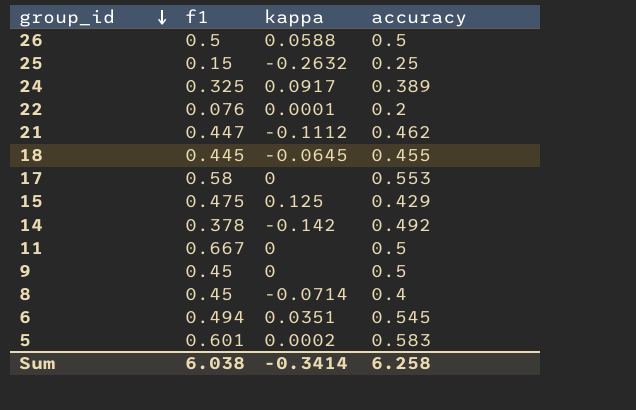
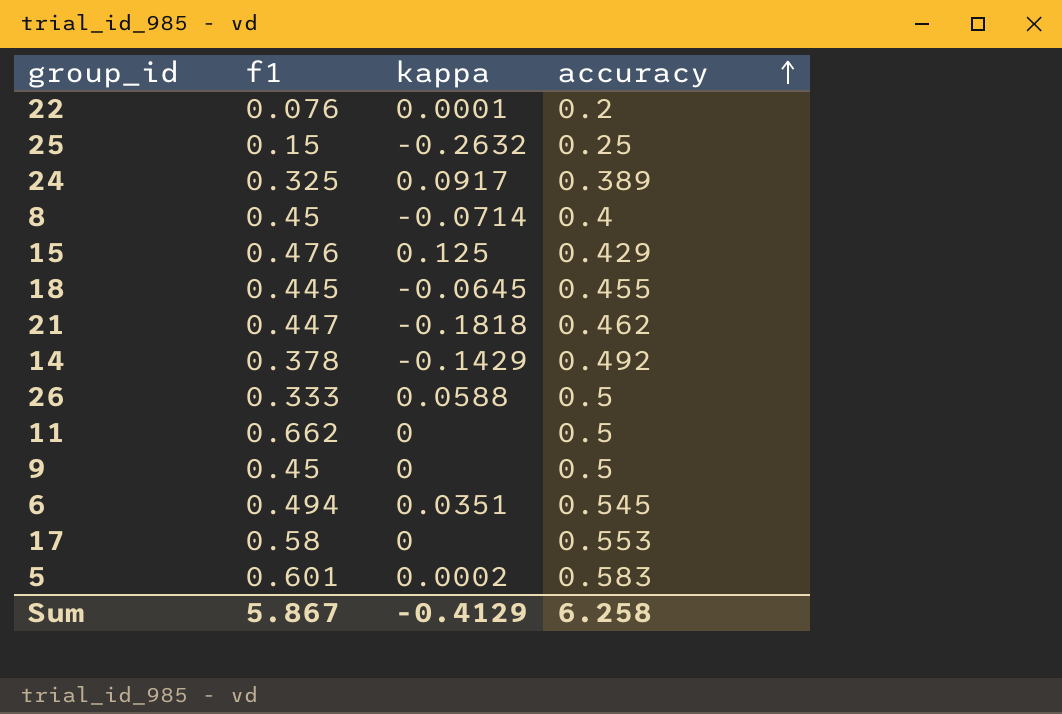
row order: group_id descending -> accuracy ascending
15 | f1: 0.475 -> 0.476
21 | kappa: -0.1112 -> -0.1818
14 | kappa: -0.142 -> -0.1429
26 | f1: 0.5 -> 0.333
11 | f1: 0.667 -> 0.662
Sum | f1: 6.038 -> 5.867
Sum | kappa: -0.3414 -> -0.4129

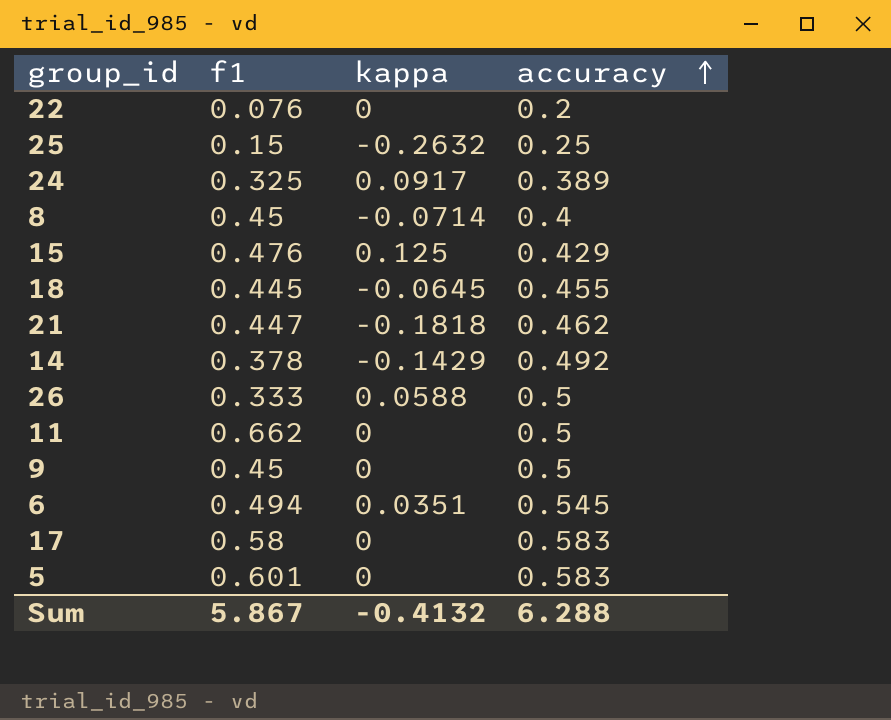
22 | kappa: 0.0001 -> 0
17 | accuracy: 0.553 -> 0.583
5 | kappa: 0.0002 -> 0
Sum | kappa: -0.4129 -> -0.4132
Sum | accuracy: 6.258 -> 6.288

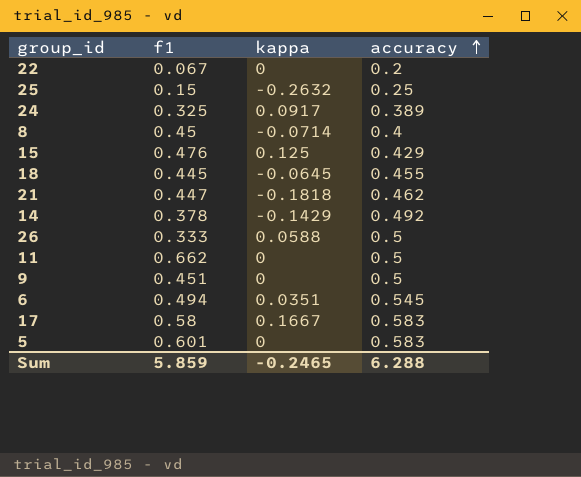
22 | f1: 0.076 -> 0.067
9 | f1: 0.45 -> 0.451
17 | kappa: 0 -> 0.1667
Sum | f1: 5.867 -> 5.859
Sum | kappa: -0.4132 -> -0.2465

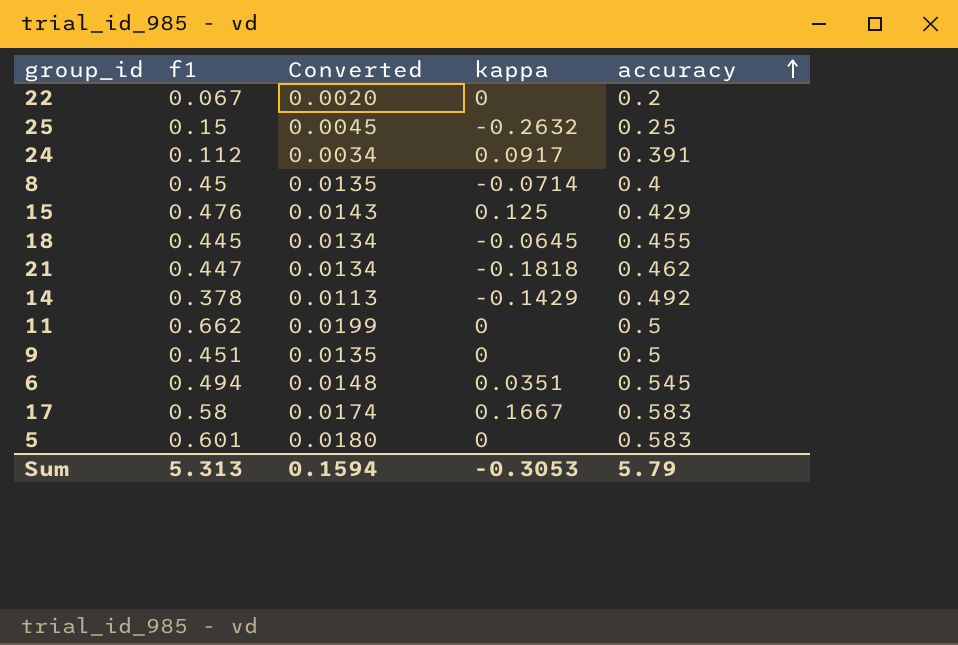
column Converted | formula: none -> [f1] * 0.03
row 26: 0.333 | 0.0588 | 0.5 -> none
24 | f1: 0.325 -> 0.112
24 | accuracy: 0.389 -> 0.391
Sum | f1: 5.859 -> 5.313
Sum | kappa: -0.2465 -> -0.3053
Sum | accuracy: 6.288 -> 5.79

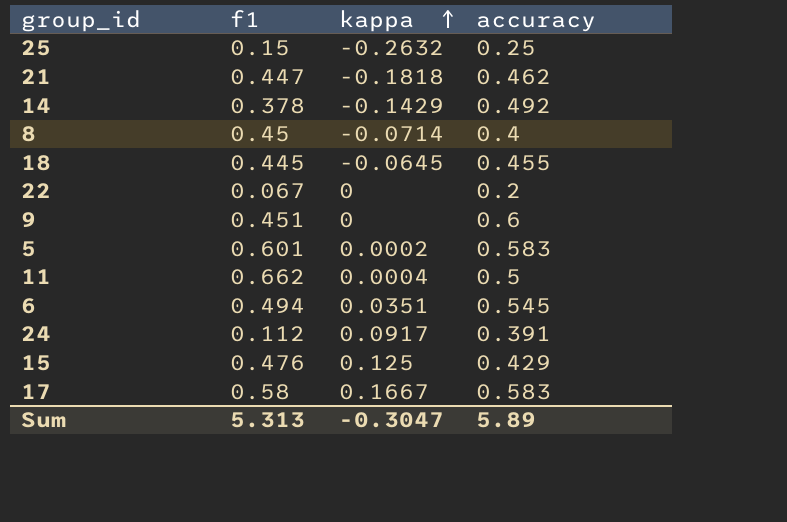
row order: accuracy ascending -> kappa ascending
column Converted | formula: [f1] * 0.03 -> none
9 | accuracy: 0.5 -> 0.6
5 | kappa: 0 -> 0.0002
11 | kappa: 0 -> 0.0004
Sum | kappa: -0.3053 -> -0.3047
Sum | accuracy: 5.79 -> 5.89

